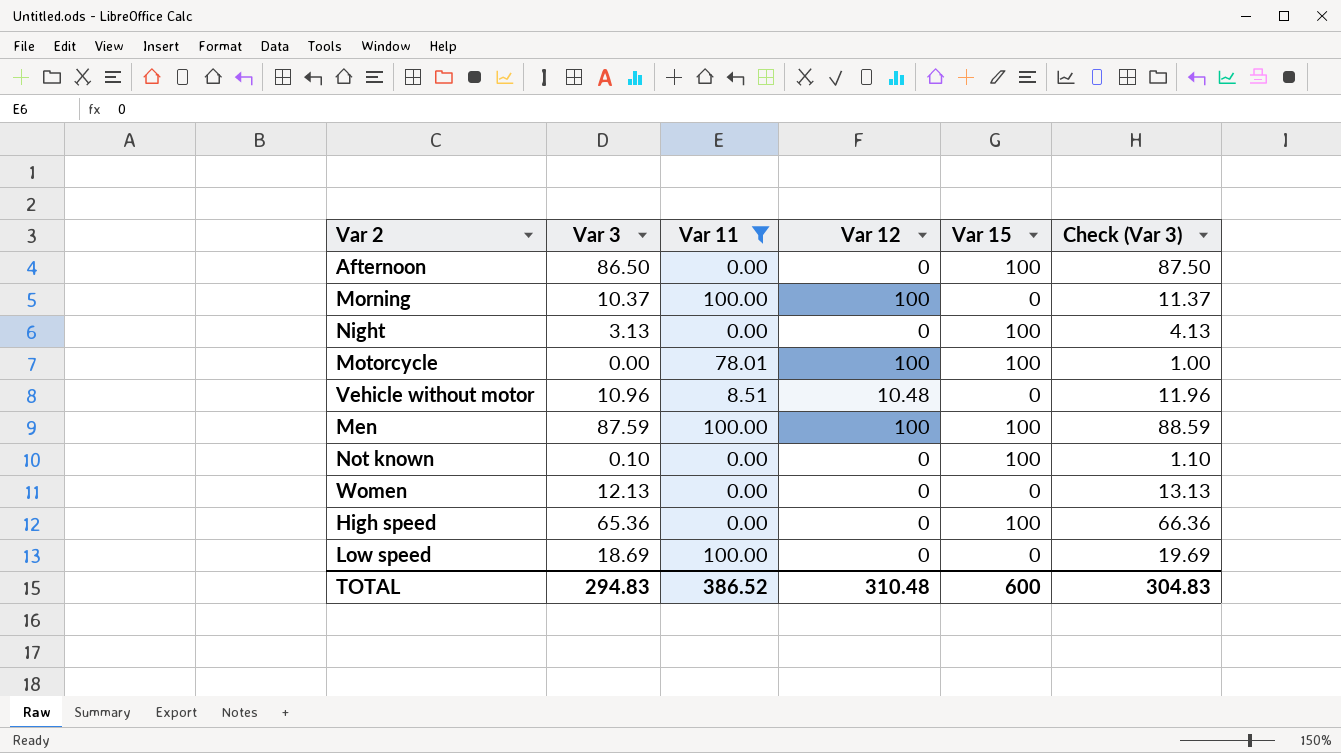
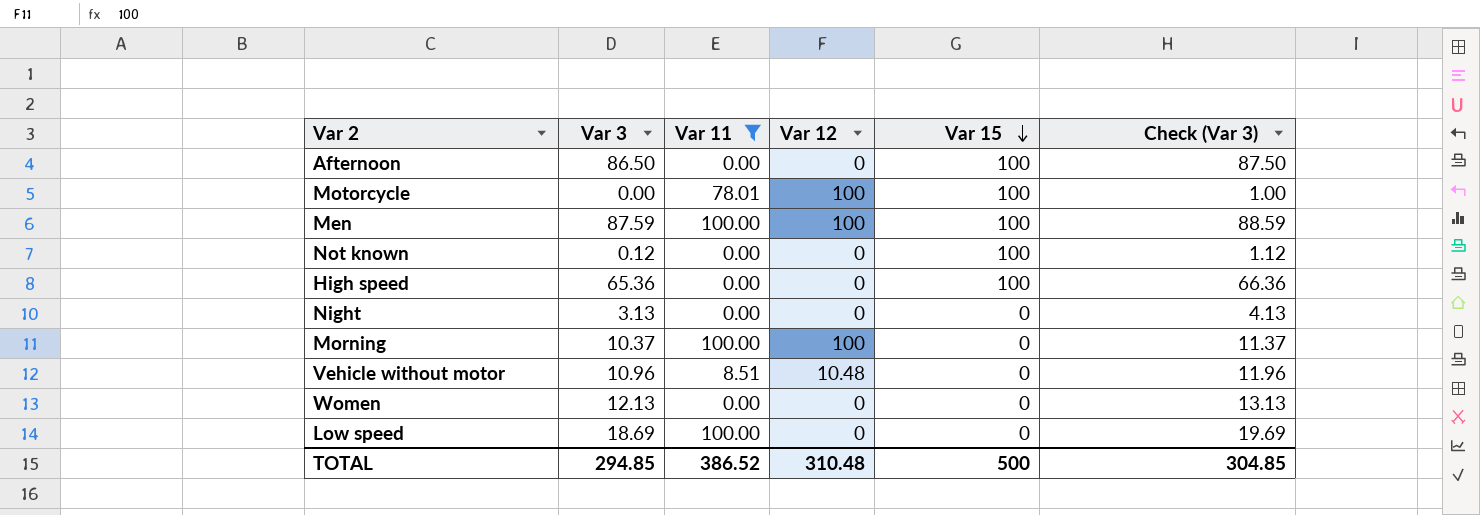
row order: none -> Var 15 descending
Not known | Var 3: 0.10 -> 0.12
Not known | Check (Var 3): 1.10 -> 1.12
Night | Var 15: 100 -> 0
TOTAL | Var 3: 294.83 -> 294.85
TOTAL | Var 15: 600 -> 500
TOTAL | Check (Var 3): 304.83 -> 304.85

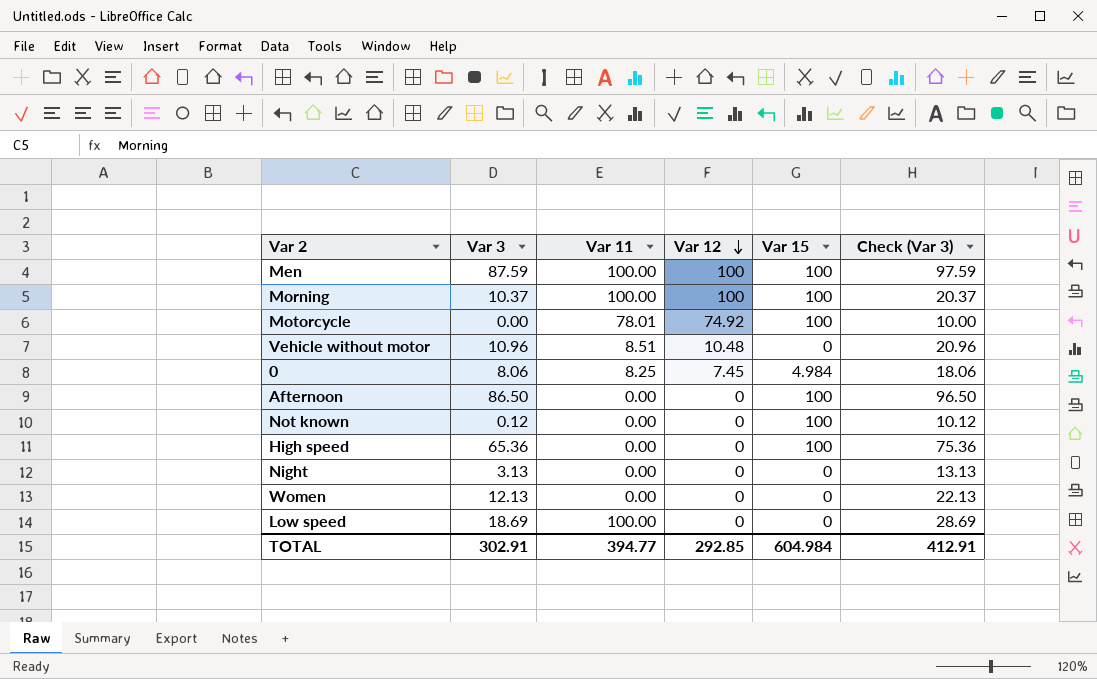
filter: Var 11 != 8.25 -> none
row order: Var 15 descending -> Var 12 descending
column Check (Var 3) | formula: [Var 3] + 1 -> [Var 3] + 10
Morning | Var 15: 0 -> 100
Motorcycle | Var 12: 100 -> 74.92
TOTAL | Var 3: 294.85 -> 302.91
TOTAL | Var 11: 386.52 -> 394.77
TOTAL | Var 12: 310.48 -> 292.85
TOTAL | Var 15: 500 -> 604.984
TOTAL | Check (Var 3): 304.85 -> 412.91

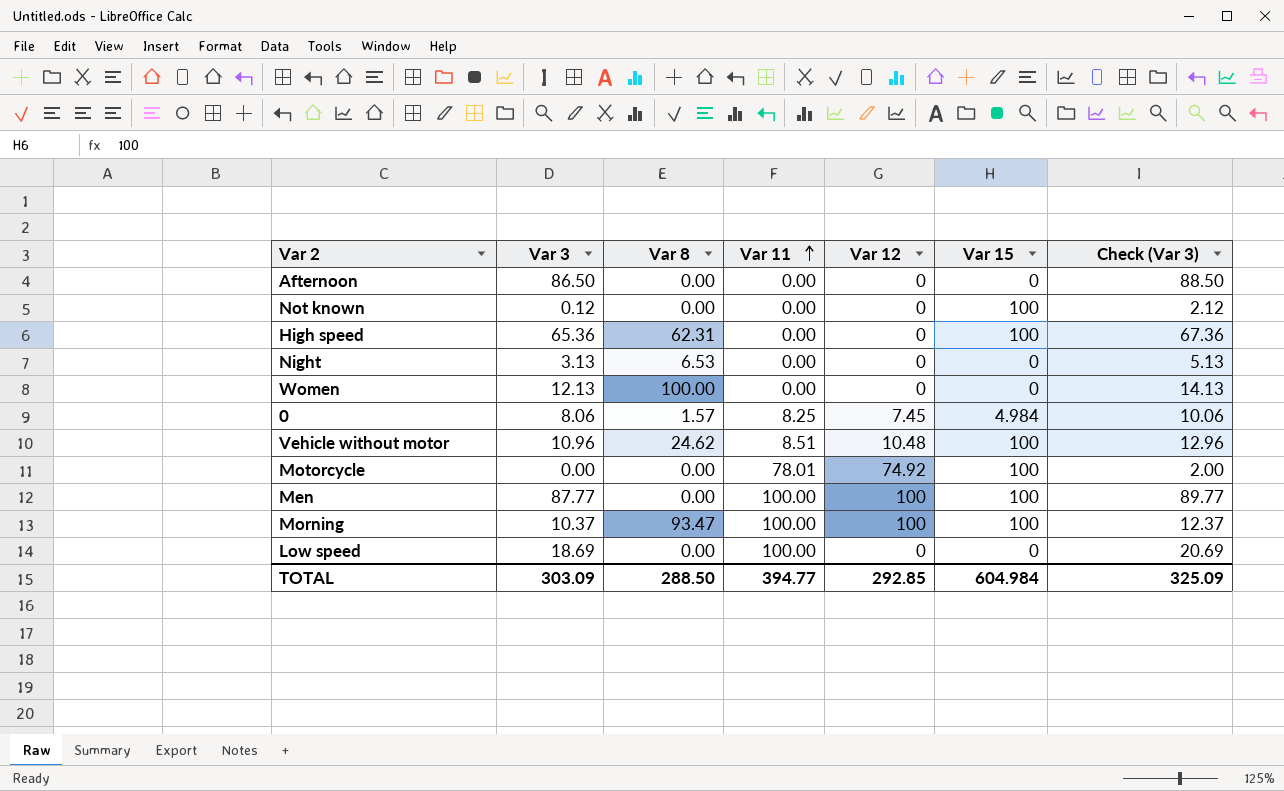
row order: Var 12 descending -> Var 11 ascending
column Var 8 | position: none -> 3
column Check (Var 3) | formula: [Var 3] + 10 -> [Var 3] + 2
Afternoon | Var 15: 100 -> 0
Vehicle without motor | Var 15: 0 -> 100
Men | Var 3: 87.59 -> 87.77
TOTAL | Var 3: 302.91 -> 303.09
TOTAL | Check (Var 3): 412.91 -> 325.09

